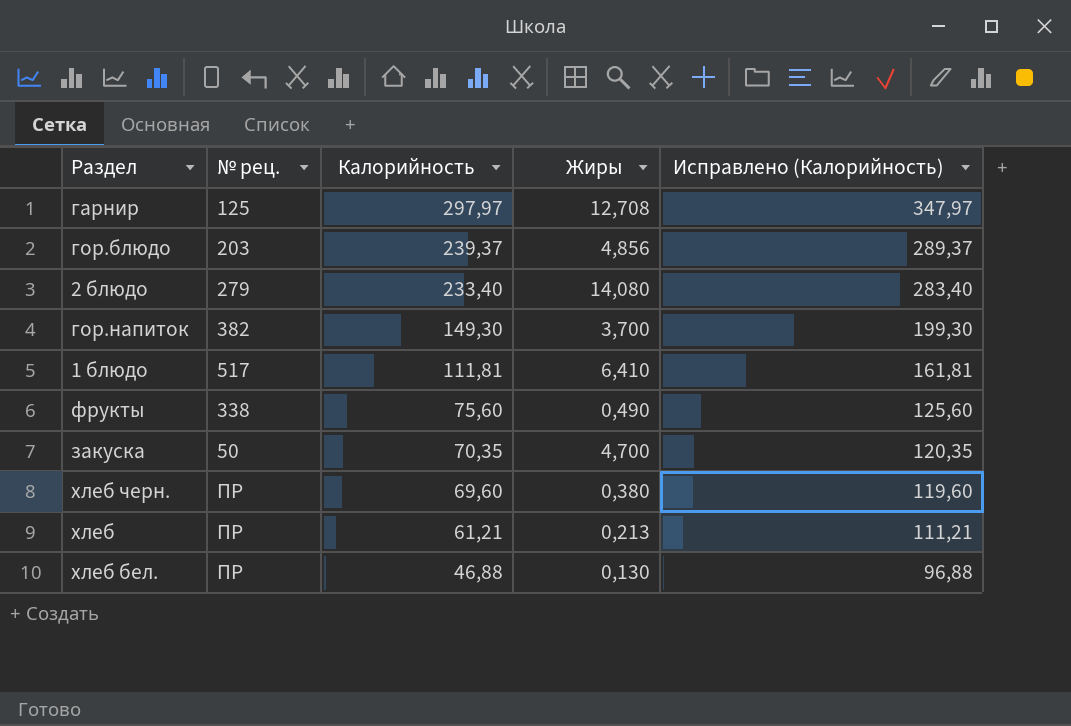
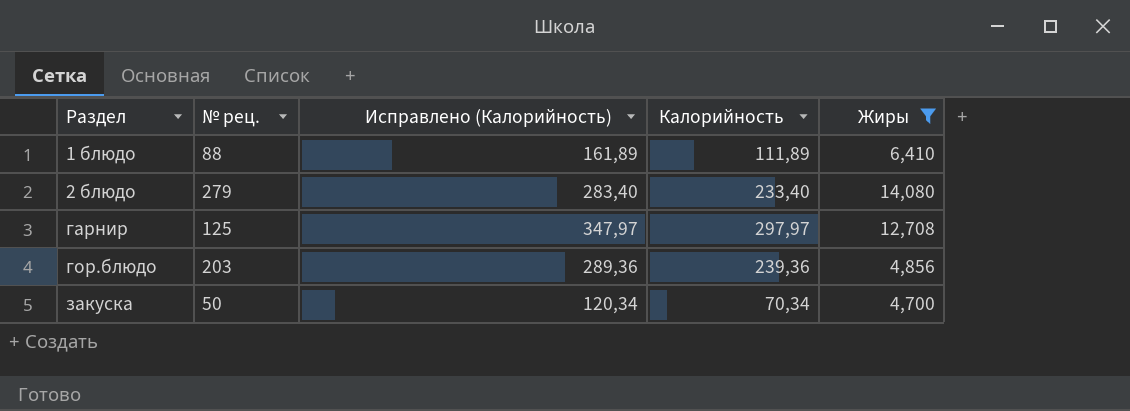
filter: none -> Жиры >= 4,700
row order: Калорийность descending -> Раздел ascending
column Исправлено (Калорийность) | position: 5 -> 3
1 блюдо | № рец.: 517 -> 88
1 блюдо | Исправлено (Калорийность): 161,81 -> 161,89
1 блюдо | Калорийность: 111,81 -> 111,89
гор.блюдо | Исправлено (Калорийность): 289,37 -> 289,36
гор.блюдо | Калорийность: 239,37 -> 239,36
закуска | Исправлено (Калорийность): 120,35 -> 120,34
закуска | Калорийность: 70,35 -> 70,34

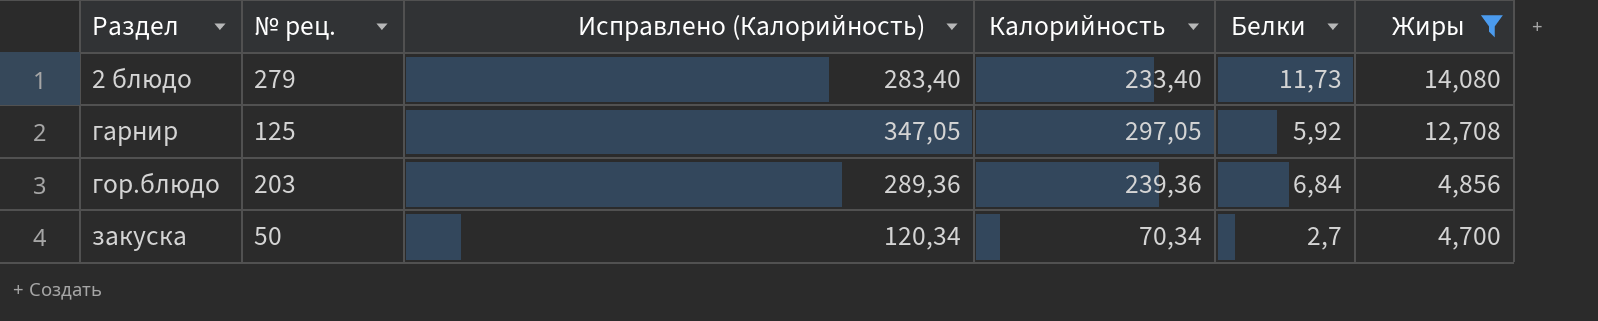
column Белки | position: none -> 5
row 1 блюдо: 88 | 161,89 | 111,89 | 6,410 -> none
гарнир | Исправлено (Калорийность): 347,97 -> 347,05
гарнир | Калорийность: 297,97 -> 297,05

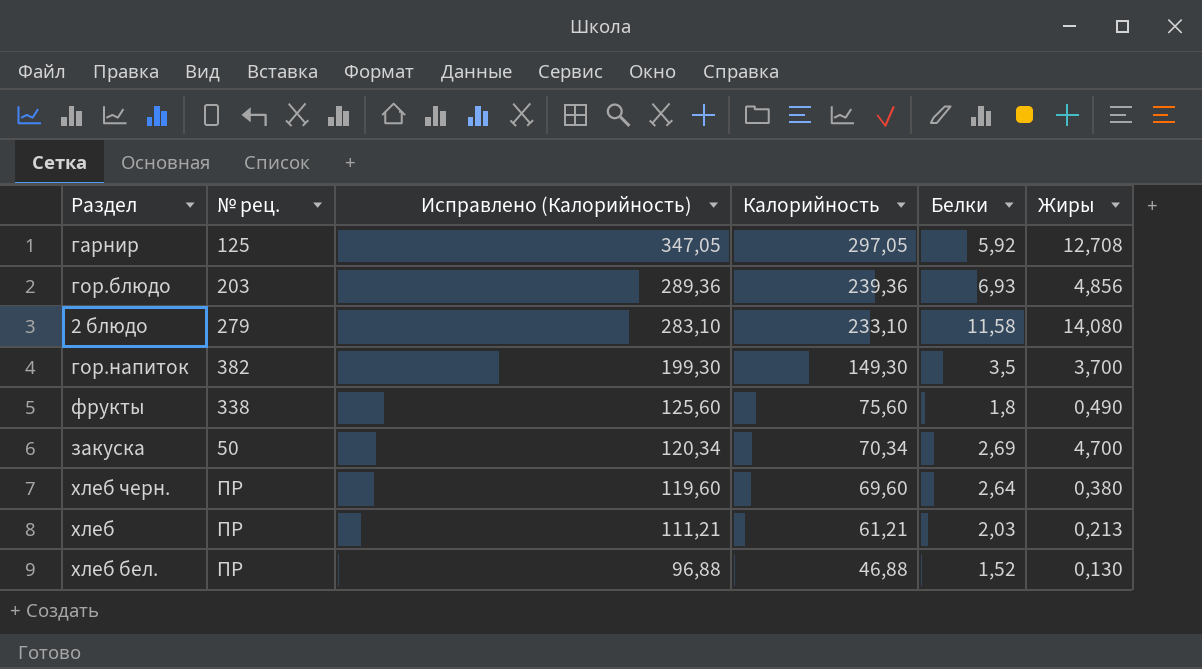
filter: Жиры >= 4,700 -> none
row order: Раздел ascending -> Исправлено (Калорийность) descending
гор.блюдо | Белки: 6,84 -> 6,93
2 блюдо | Исправлено (Калорийность): 283,40 -> 283,10
2 блюдо | Калорийность: 233,40 -> 233,10
2 блюдо | Белки: 11,73 -> 11,58
закуска | Белки: 2,7 -> 2,69

